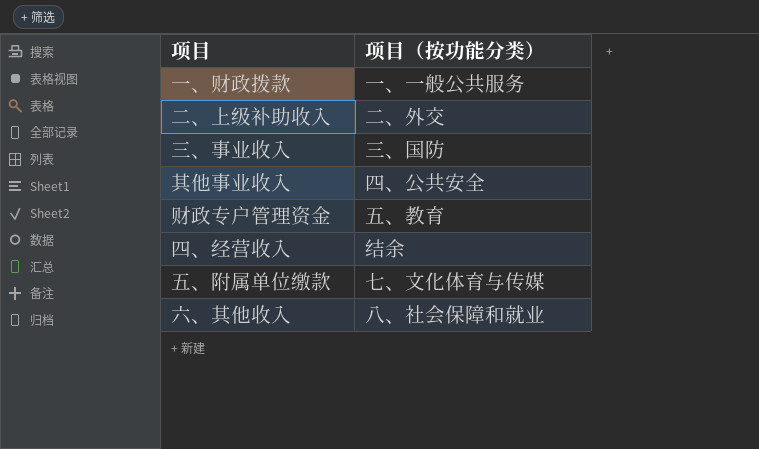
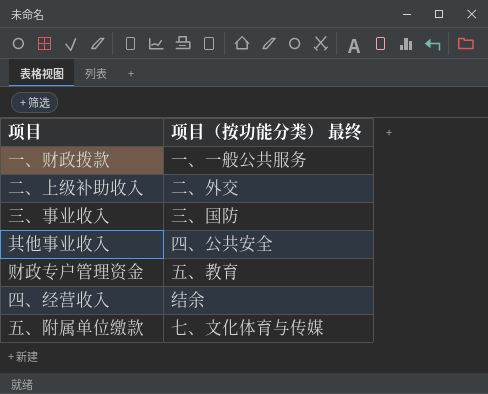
column name: 项目（按功能分类） -> 项目（按功能分类） 最终
row 六、其他收入: 八、社会保障和就业 -> none

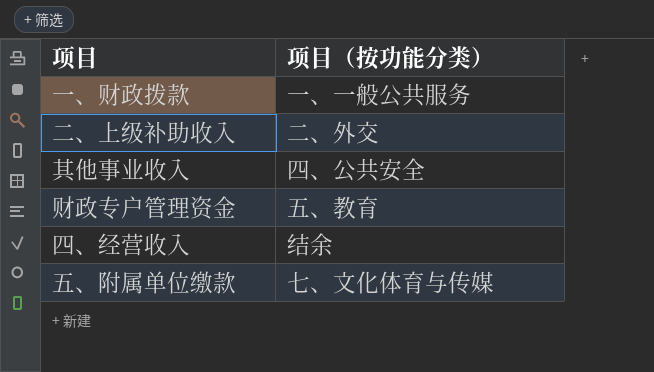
column name: 项目（按功能分类） 最终 -> 项目（按功能分类）
row 三、事业收入: 三、国防 -> none

